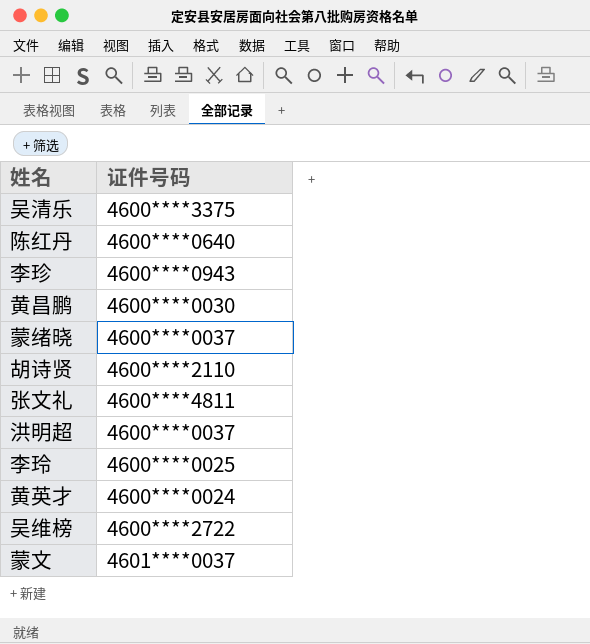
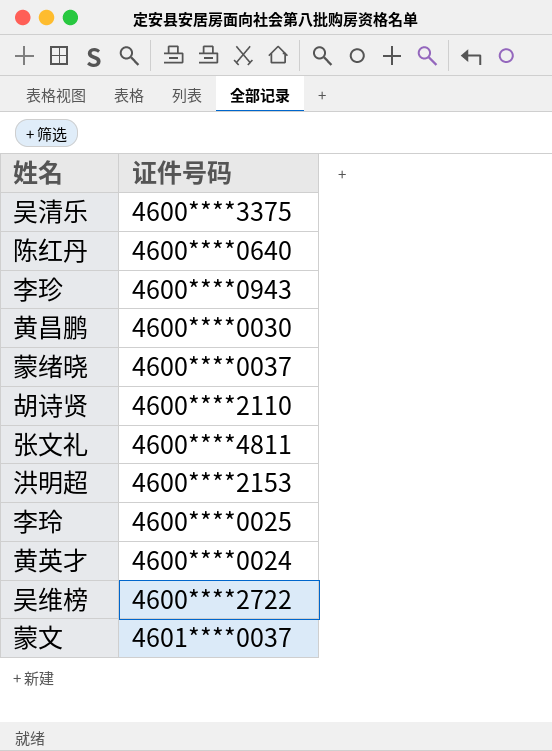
洪明超 | 证件号码: 4600****0037 -> 4600****2153

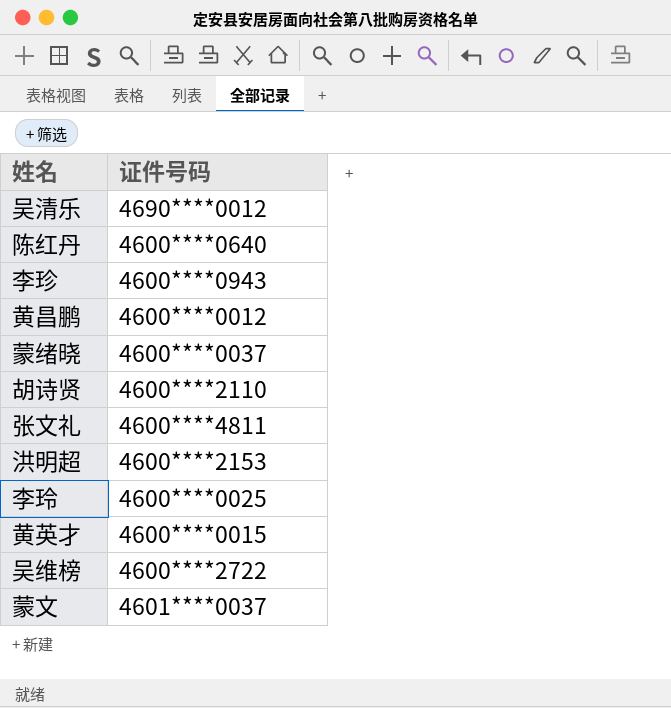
吴清乐 | 证件号码: 4600****3375 -> 4690****0012
黄昌鹏 | 证件号码: 4600****0030 -> 4600****0012
黄英才 | 证件号码: 4600****0024 -> 4600****0015

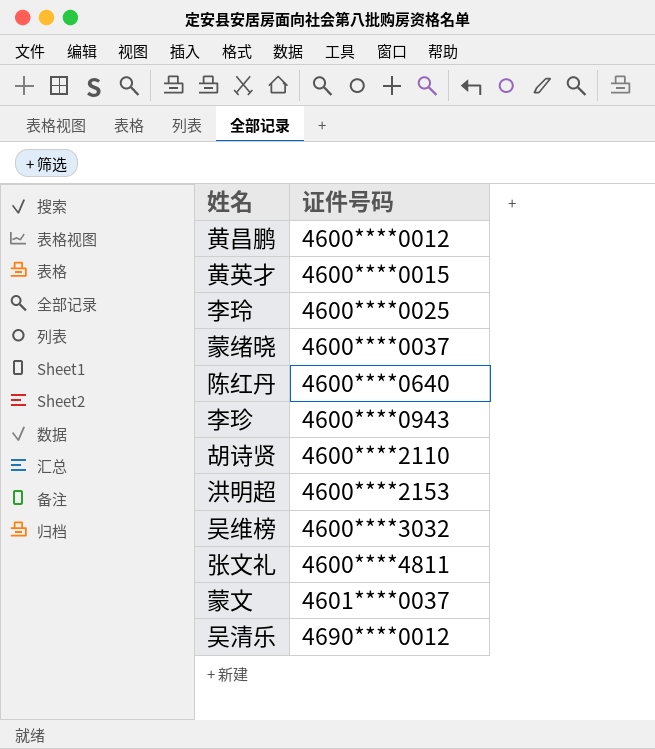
row order: none -> 证件号码 ascending
吴维榜 | 证件号码: 4600****2722 -> 4600****3032

